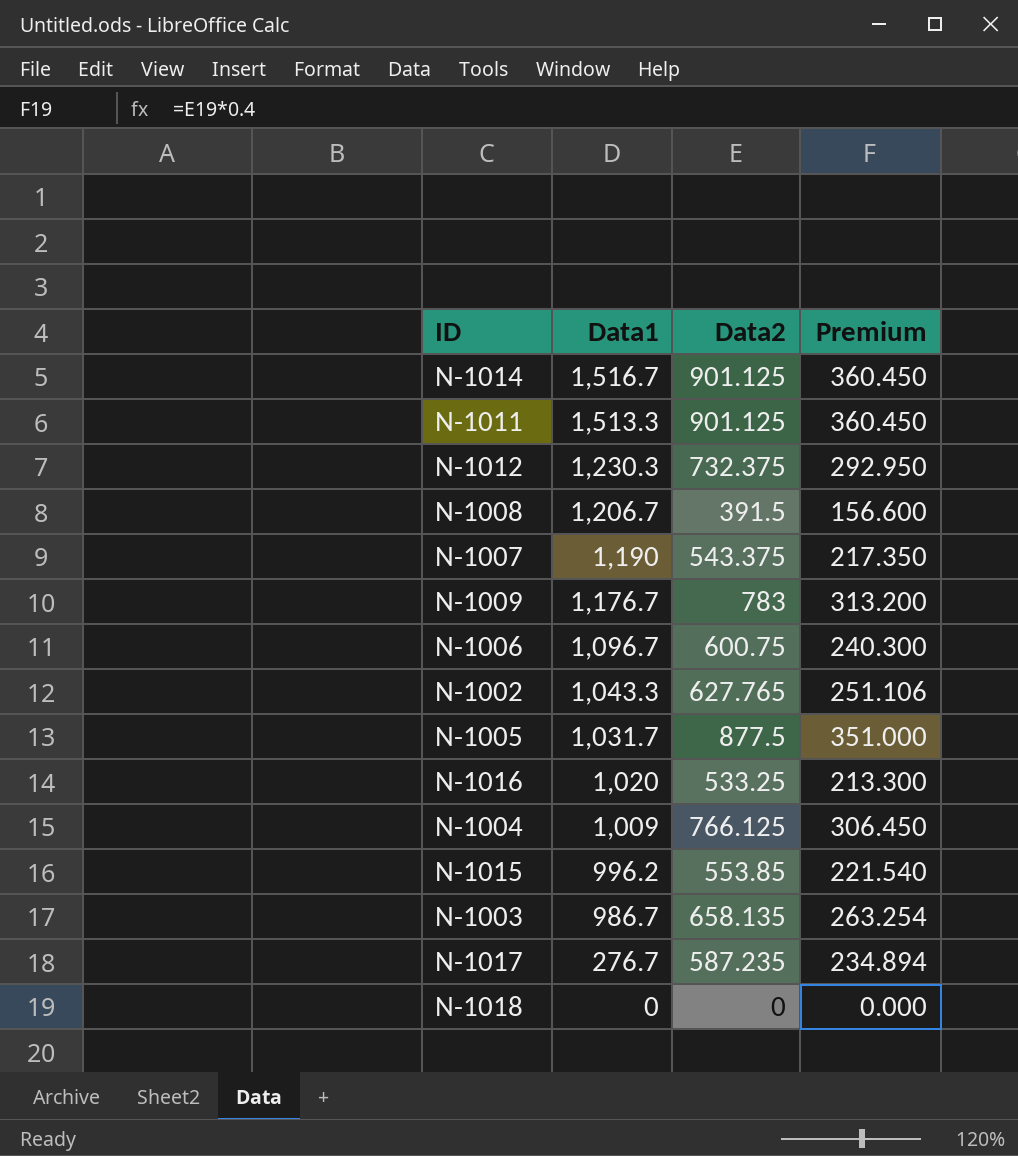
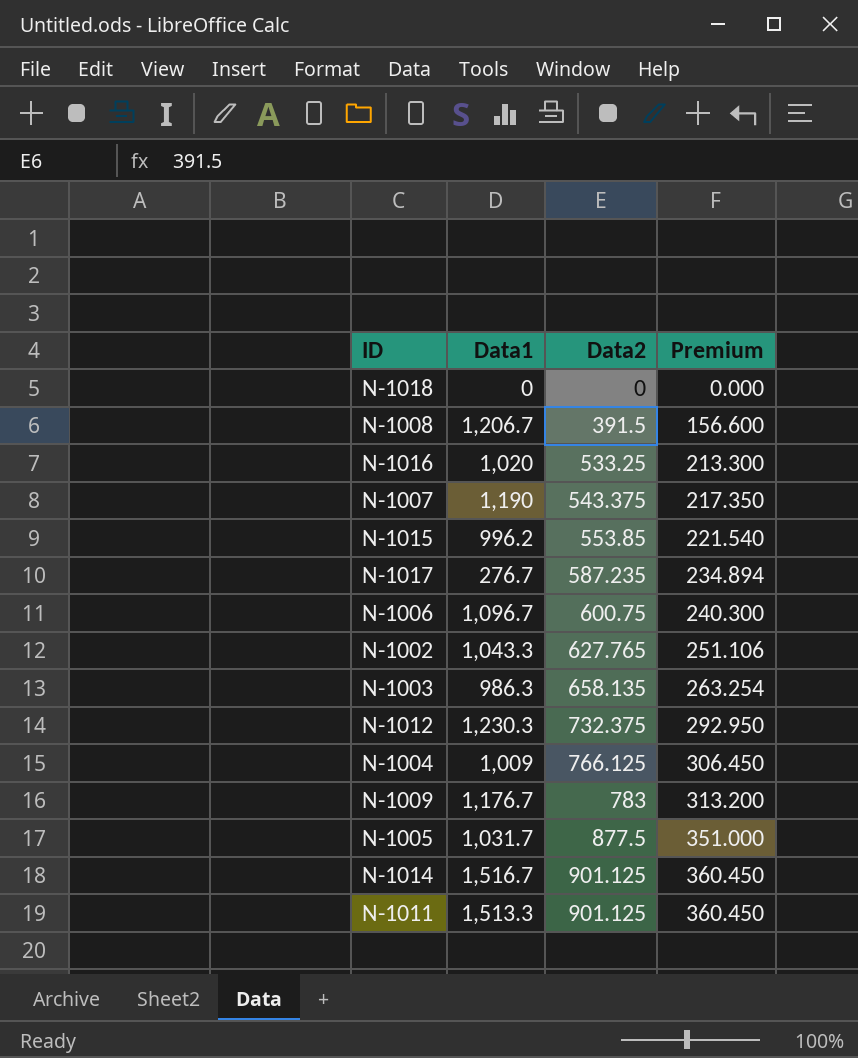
row order: Data1 descending -> Data2 ascending
N-1003 | Data1: 986.7 -> 986.3

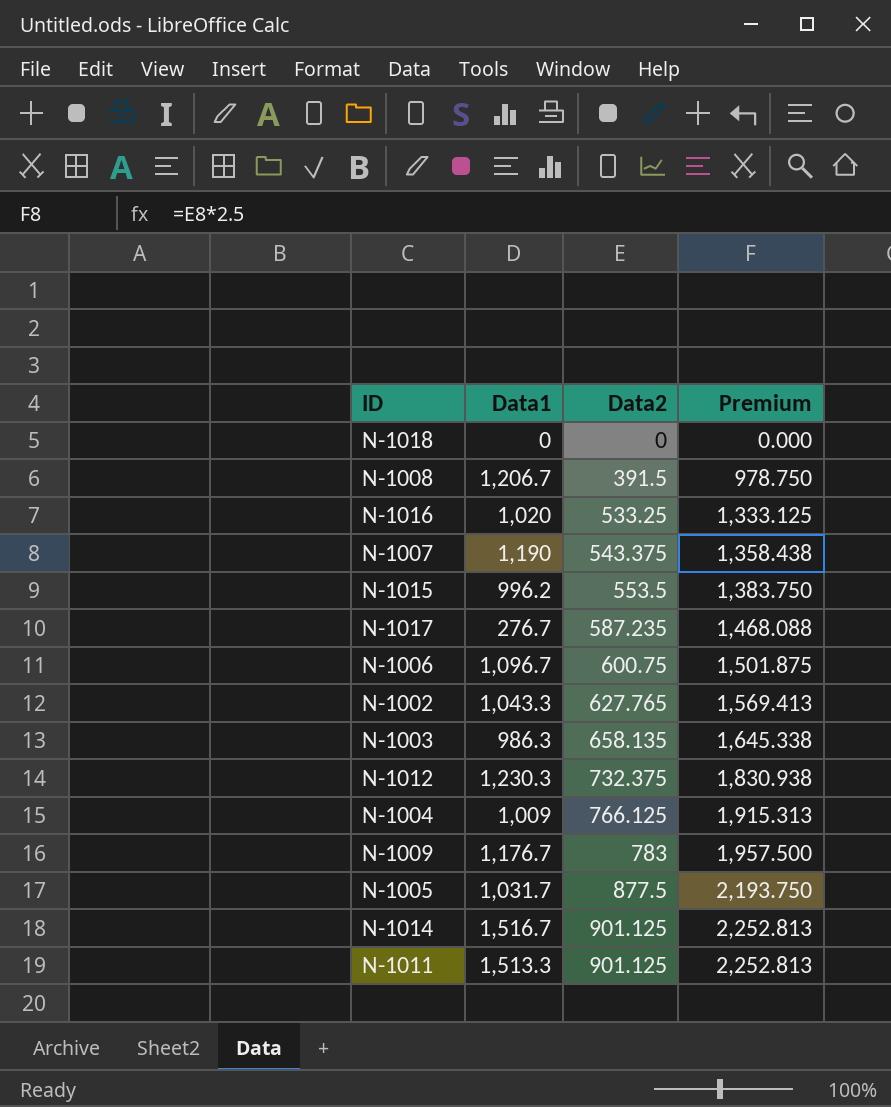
column Premium | formula: [Data2] * 0.4 -> [Data2] * 2.5
N-1015 | Data2: 553.85 -> 553.5

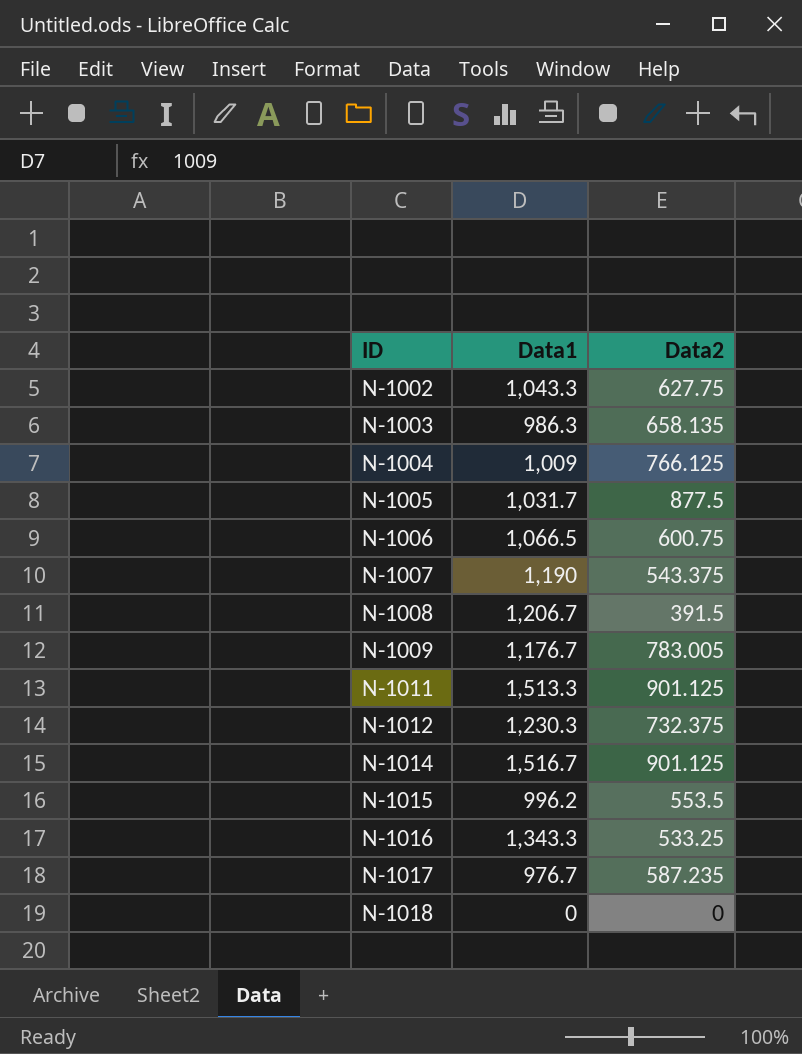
row order: Data2 ascending -> ID ascending
column Premium | formula: [Data2] * 2.5 -> none
N-1002 | Data2: 627.765 -> 627.75
N-1006 | Data1: 1,096.7 -> 1,066.5
N-1009 | Data2: 783 -> 783.005
N-1016 | Data1: 1,020 -> 1,343.3
N-1017 | Data1: 276.7 -> 976.7

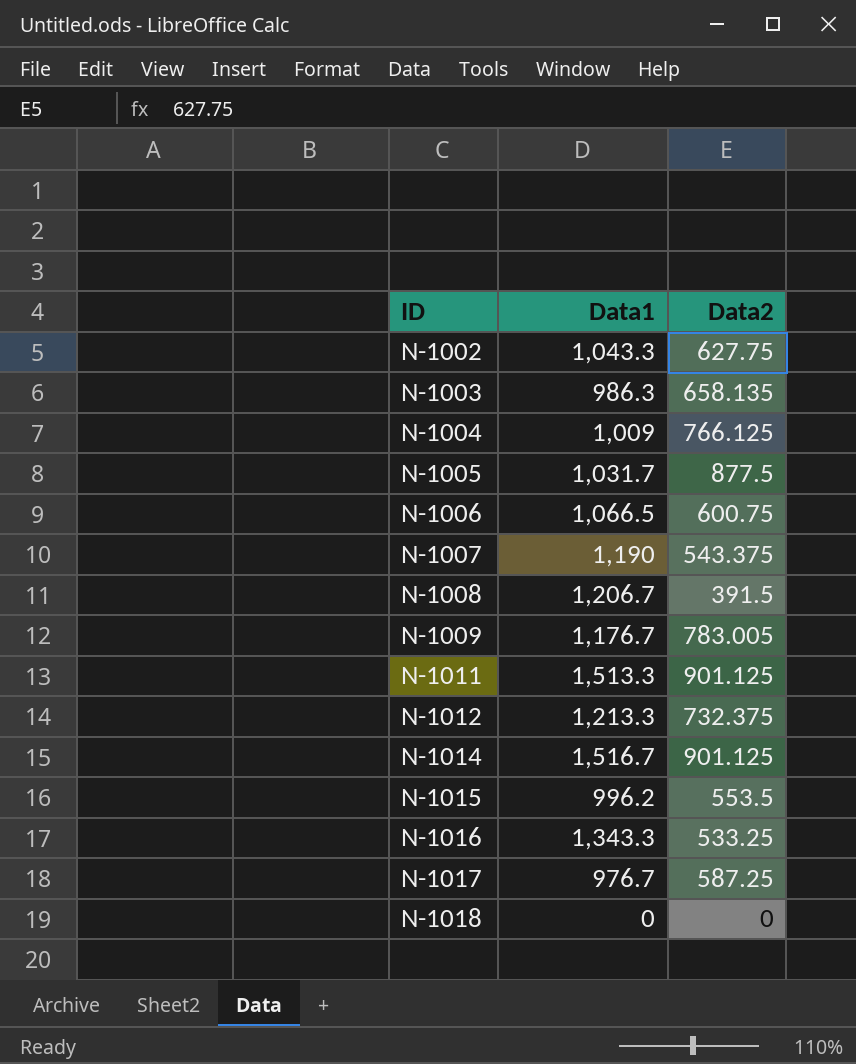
N-1012 | Data1: 1,230.3 -> 1,213.3
N-1017 | Data2: 587.235 -> 587.25

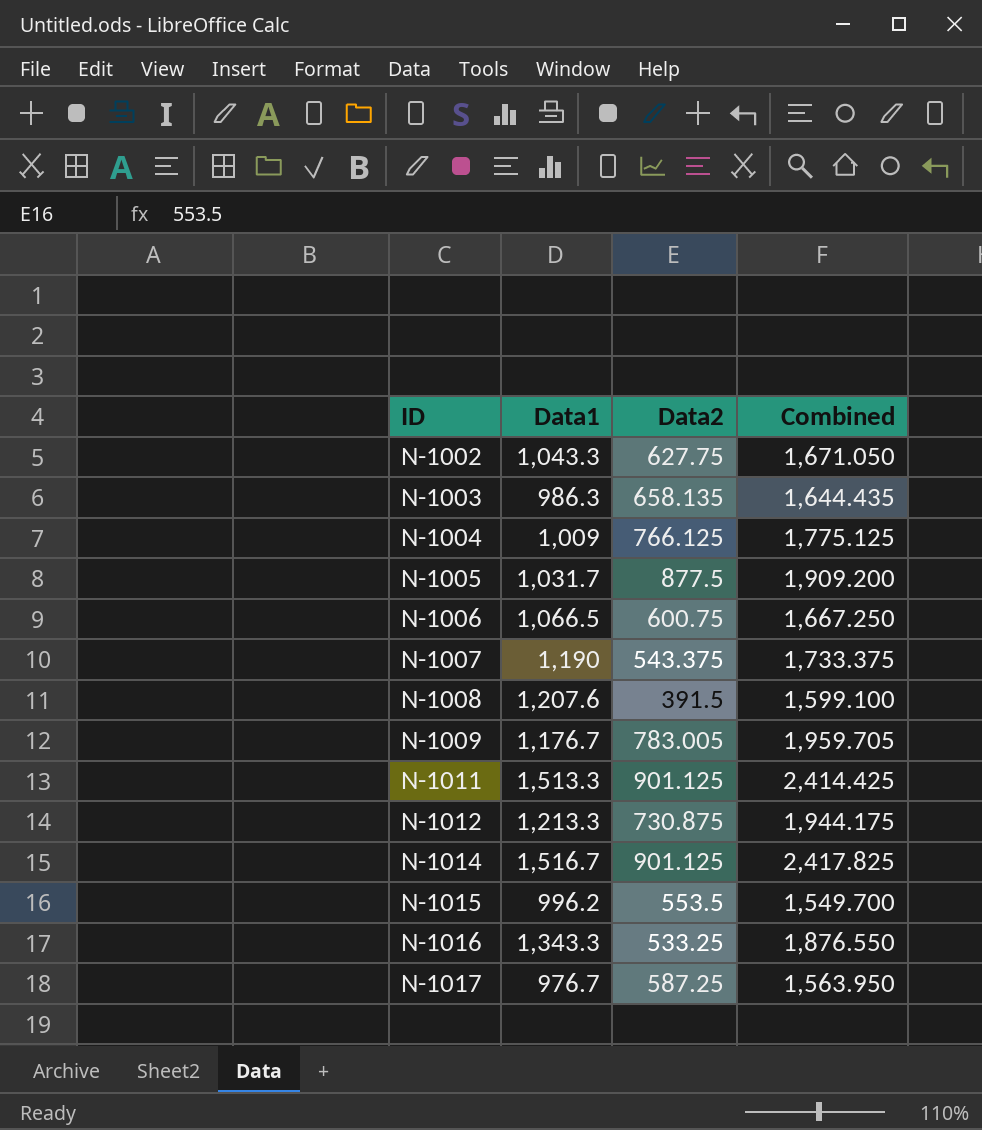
column Combined | formula: none -> [Data1] + [Data2]
row N-1018: 0 | 0 -> none
N-1008 | Data1: 1,206.7 -> 1,207.6
N-1012 | Data2: 732.375 -> 730.875

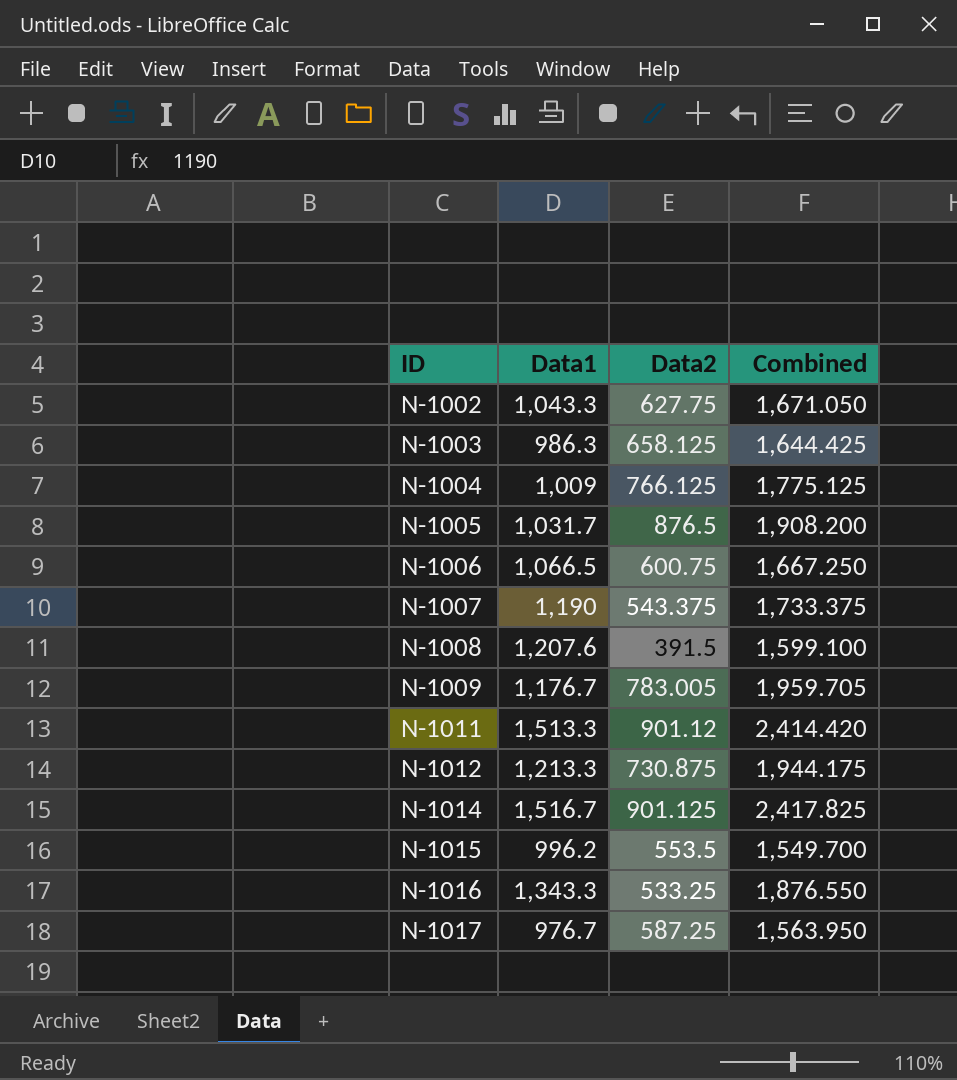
N-1003 | Data2: 658.135 -> 658.125
N-1003 | Combined: 1,644.435 -> 1,644.425
N-1005 | Data2: 877.5 -> 876.5
N-1005 | Combined: 1,909.200 -> 1,908.200
N-1011 | Data2: 901.125 -> 901.12
N-1011 | Combined: 2,414.425 -> 2,414.420

